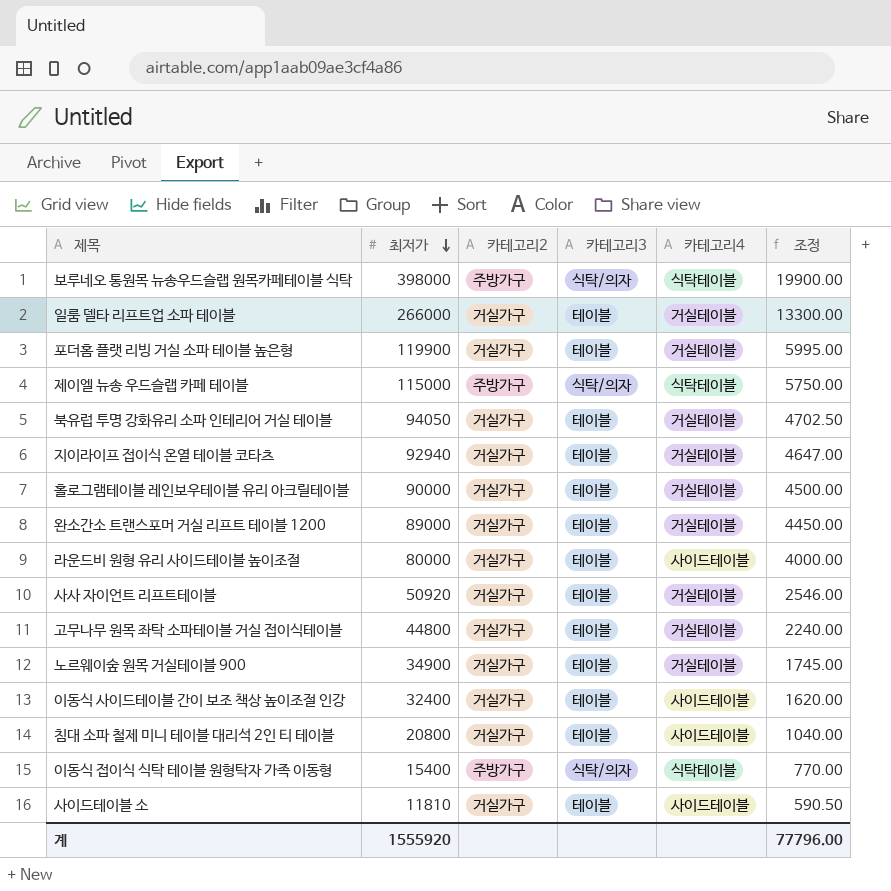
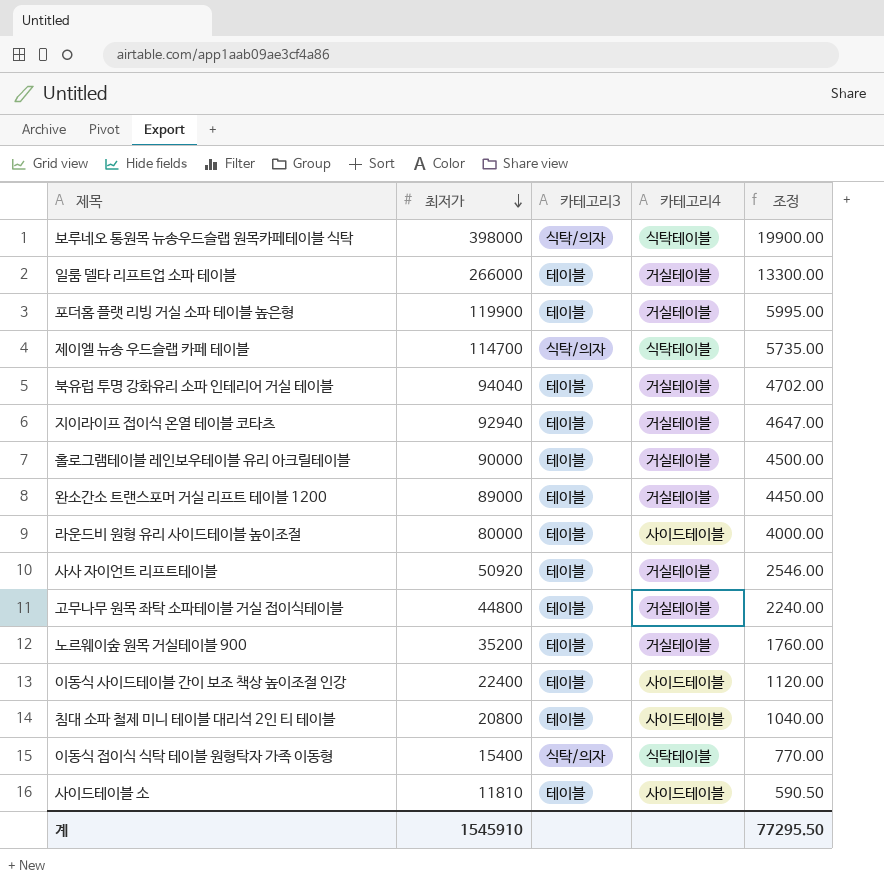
column 카테고리2 | position: 3 -> none
제이엘 뉴송 우드슬랩 카페 테이블 | 최저가: 115000 -> 114700
제이엘 뉴송 우드슬랩 카페 테이블 | 조정: 5750.00 -> 5735.00
북유럽 투명 강화유리 소파 인테리어 거실 테이블 | 최저가: 94050 -> 94040
북유럽 투명 강화유리 소파 인테리어 거실 테이블 | 조정: 4702.50 -> 4702.00
노르웨이숲 원목 거실테이블 900 | 최저가: 34900 -> 35200
노르웨이숲 원목 거실테이블 900 | 조정: 1745.00 -> 1760.00
이동식 사이드테이블 간이 보조 책상 높이조절 인강 | 최저가: 32400 -> 22400
이동식 사이드테이블 간이 보조 책상 높이조절 인강 | 조정: 1620.00 -> 1120.00
계 | 최저가: 1555920 -> 1545910
계 | 조정: 77796.00 -> 77295.50

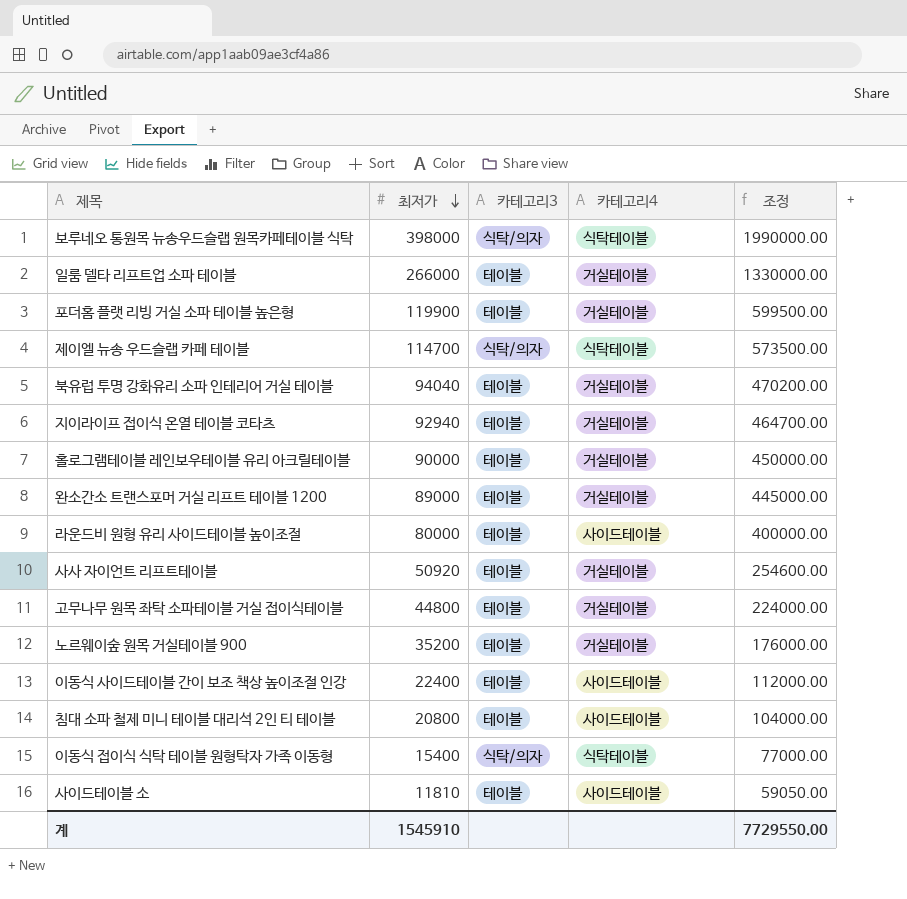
column 조정 | formula: [최저가] * 0.05 -> [최저가] * 5
계 | 조정: 77295.50 -> 7729550.00

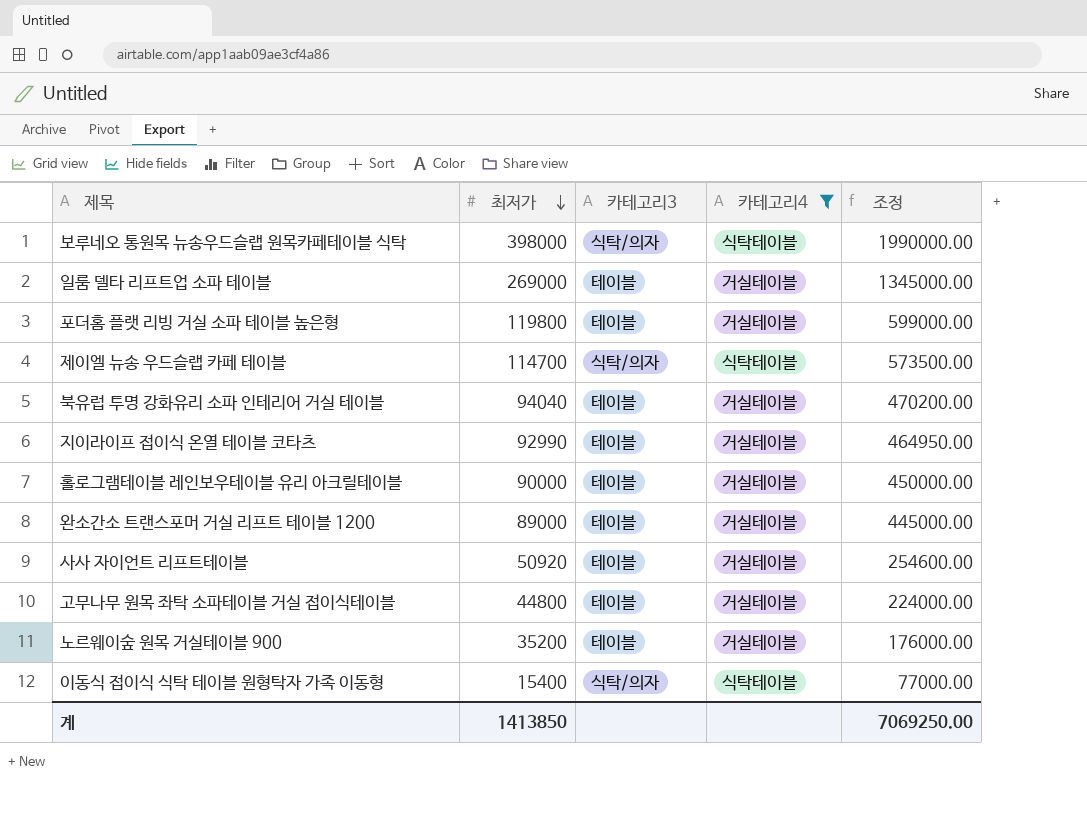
filter: none -> 카테고리4 != 사이드테이블
일룸 델타 리프트업 소파 테이블 | 최저가: 266000 -> 269000
일룸 델타 리프트업 소파 테이블 | 조정: 1330000.00 -> 1345000.00
포더홈 플랫 리빙 거실 소파 테이블 높은형 | 최저가: 119900 -> 119800
포더홈 플랫 리빙 거실 소파 테이블 높은형 | 조정: 599500.00 -> 599000.00
지이라이프 접이식 온열 테이블 코타츠 | 최저가: 92940 -> 92990
지이라이프 접이식 온열 테이블 코타츠 | 조정: 464700.00 -> 464950.00
계 | 최저가: 1545910 -> 1413850
계 | 조정: 7729550.00 -> 7069250.00

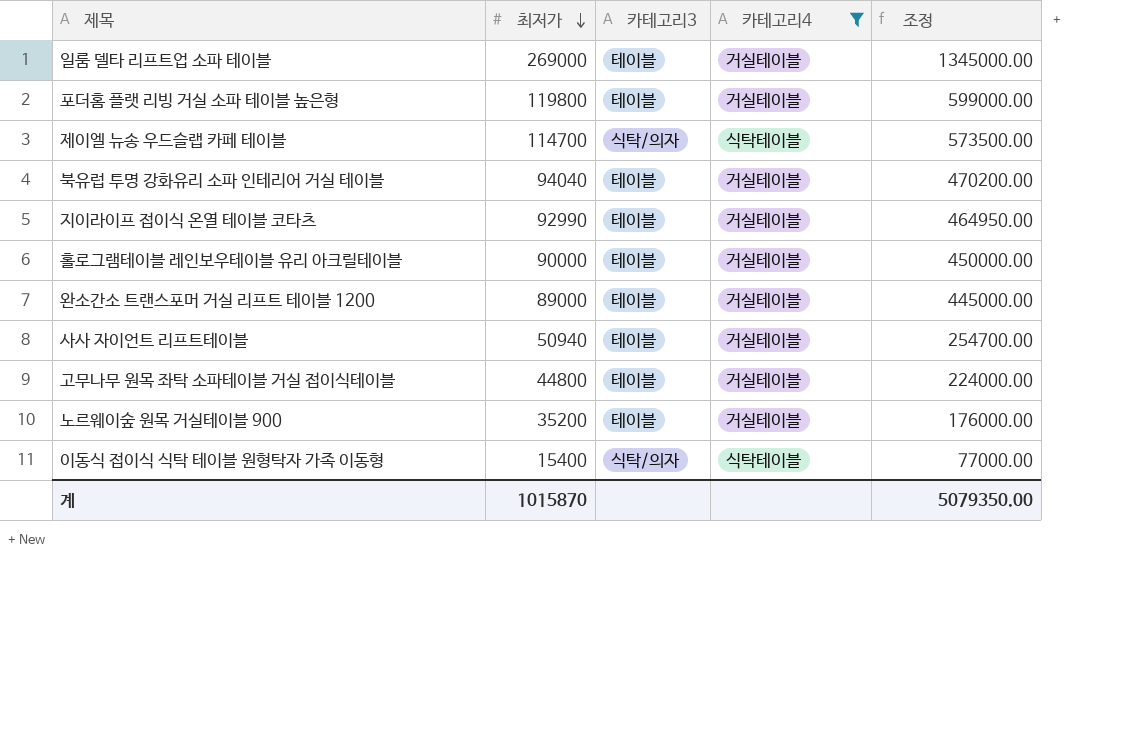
row 보루네오 통원목 뉴송우드슬랩 원목카페테이블 식탁: 398000 | 식탁/의자 | 식탁테이블 | 1990000.00 -> none
사사 자이언트 리프트테이블 | 최저가: 50920 -> 50940
사사 자이언트 리프트테이블 | 조정: 254600.00 -> 254700.00
계 | 최저가: 1413850 -> 1015870
계 | 조정: 7069250.00 -> 5079350.00

